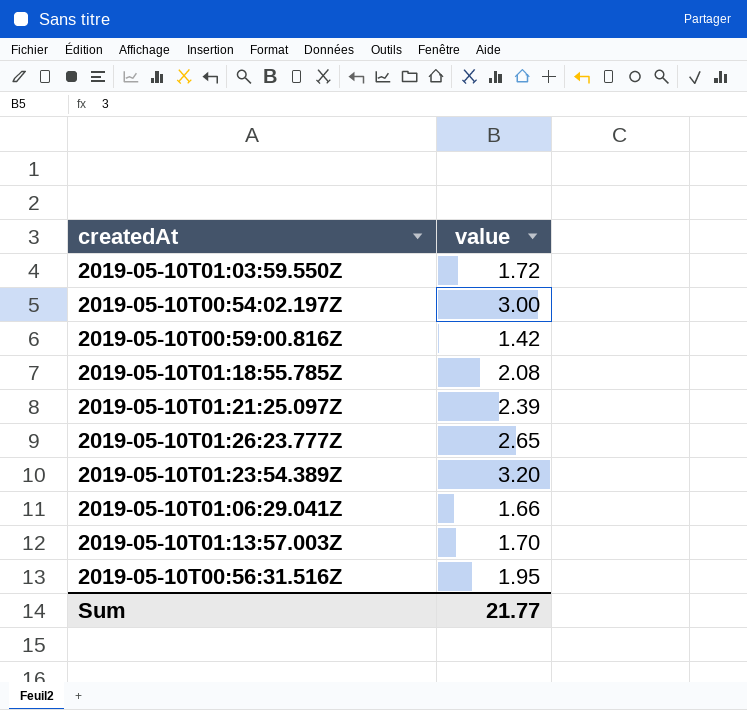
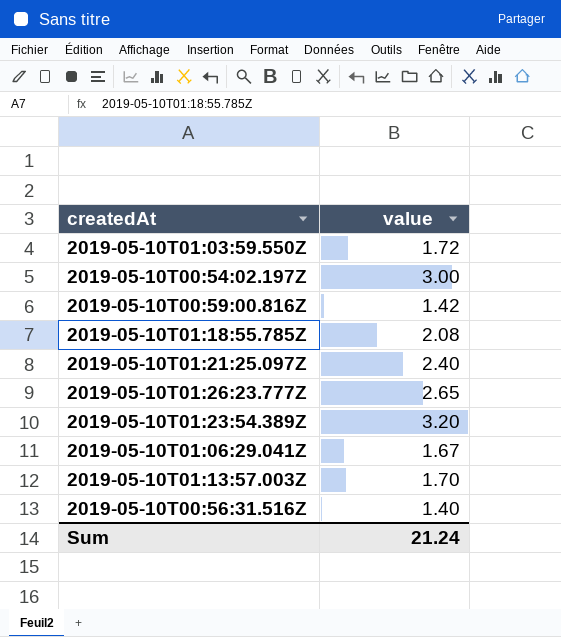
2019-05-10T01:21:25.097Z | value: 2.39 -> 2.40
2019-05-10T01:06:29.041Z | value: 1.66 -> 1.67
2019-05-10T00:56:31.516Z | value: 1.95 -> 1.40
Sum | value: 21.77 -> 21.24

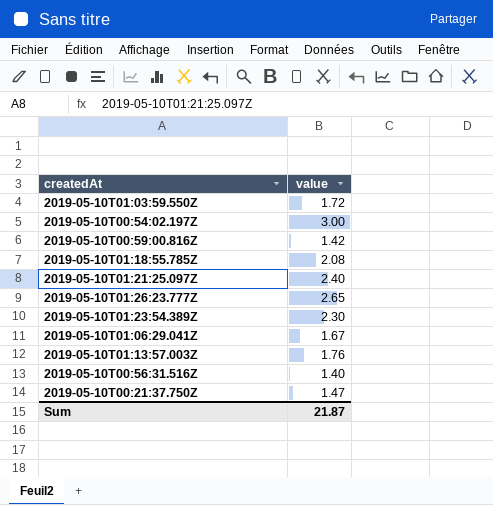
2019-05-10T01:23:54.389Z | value: 3.20 -> 2.30
2019-05-10T01:13:57.003Z | value: 1.70 -> 1.76
row 2019-05-10T00:21:37.750Z: none -> 1.47
Sum | value: 21.24 -> 21.87

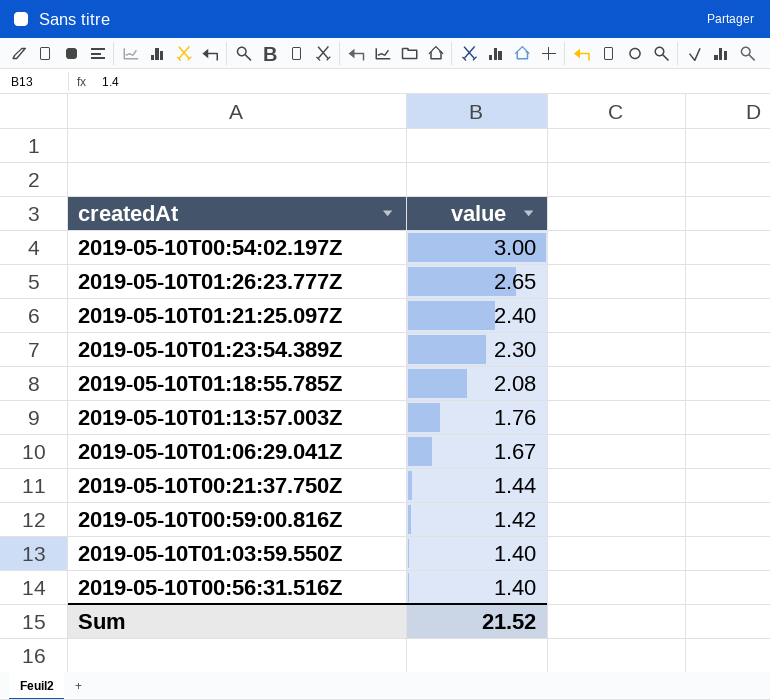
row order: none -> value descending
2019-05-10T00:21:37.750Z | value: 1.47 -> 1.44
2019-05-10T01:03:59.550Z | value: 1.72 -> 1.40
Sum | value: 21.87 -> 21.52

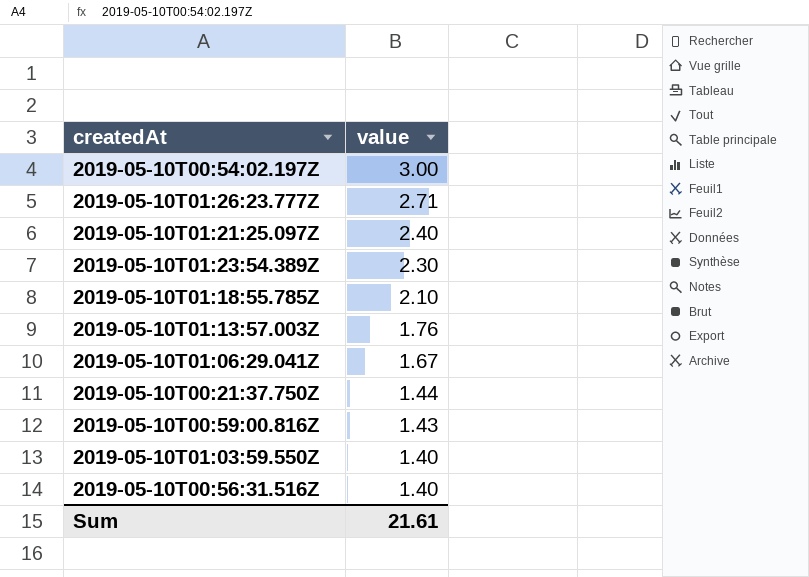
2019-05-10T01:26:23.777Z | value: 2.65 -> 2.71
2019-05-10T01:18:55.785Z | value: 2.08 -> 2.10
2019-05-10T00:59:00.816Z | value: 1.42 -> 1.43
Sum | value: 21.52 -> 21.61

